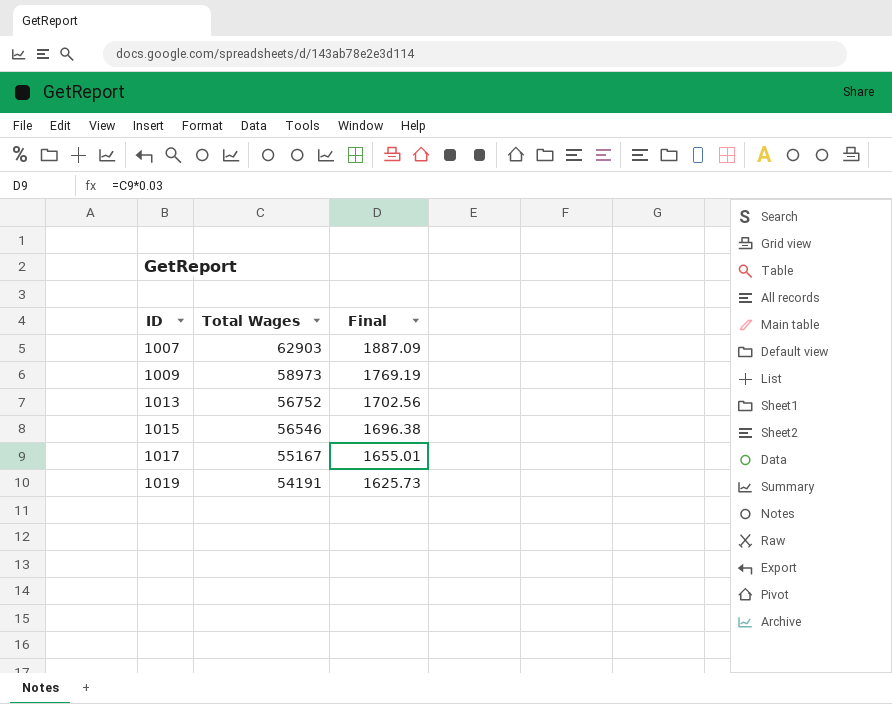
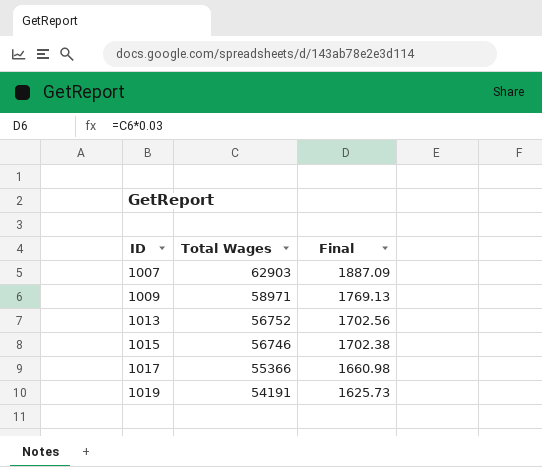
1009 | Total Wages: 58973 -> 58971
1009 | Final: 1769.19 -> 1769.13
1015 | Total Wages: 56546 -> 56746
1015 | Final: 1696.38 -> 1702.38
1017 | Total Wages: 55167 -> 55366
1017 | Final: 1655.01 -> 1660.98

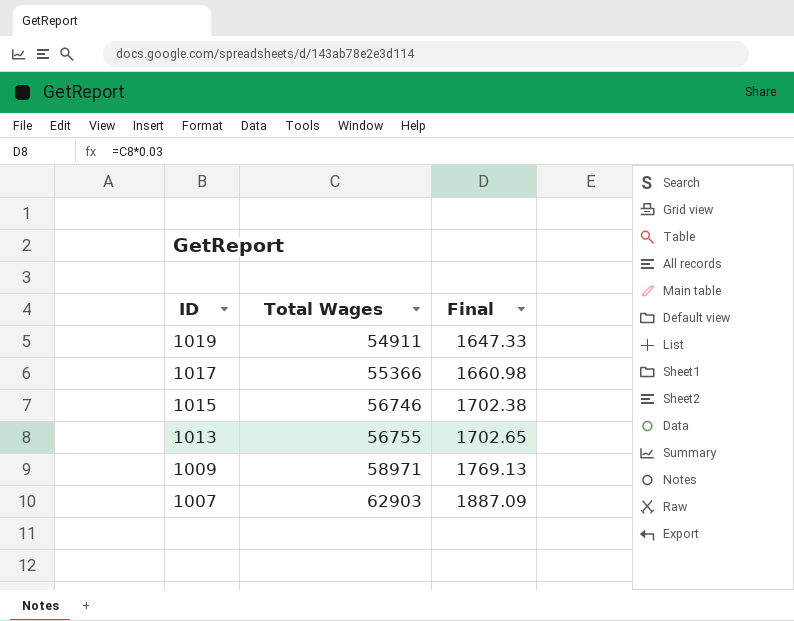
row order: ID ascending -> ID descending
1019 | Total Wages: 54191 -> 54911
1019 | Final: 1625.73 -> 1647.33
1013 | Total Wages: 56752 -> 56755
1013 | Final: 1702.56 -> 1702.65

